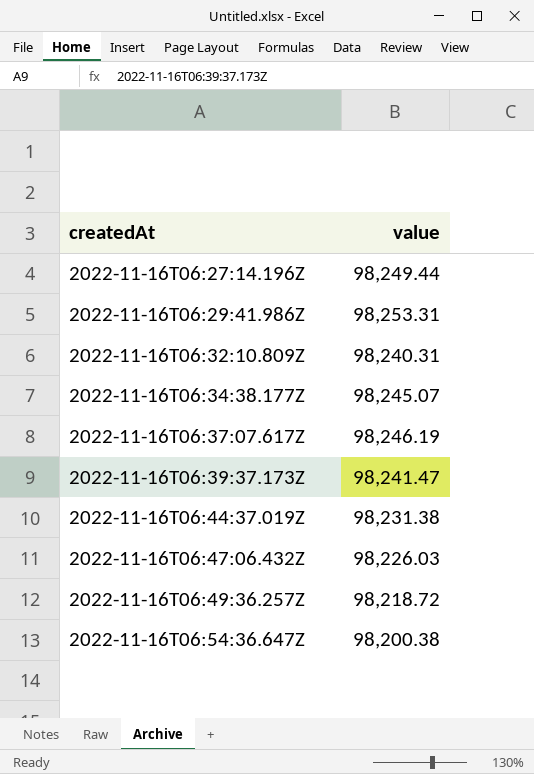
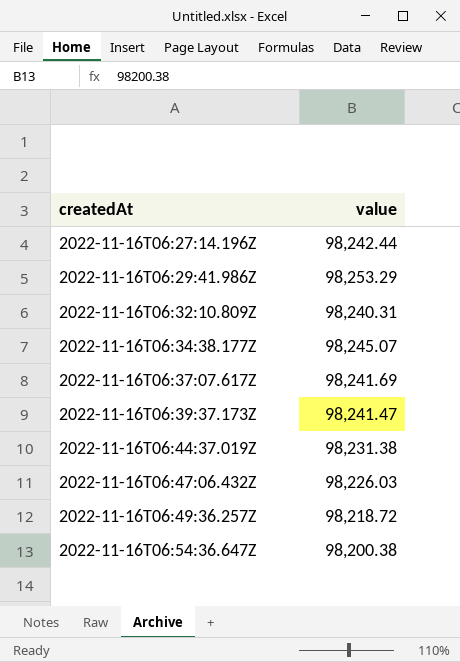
2022-11-16T06:27:14.196Z | value: 98,249.44 -> 98,242.44
2022-11-16T06:29:41.986Z | value: 98,253.31 -> 98,253.29
2022-11-16T06:37:07.617Z | value: 98,246.19 -> 98,241.69

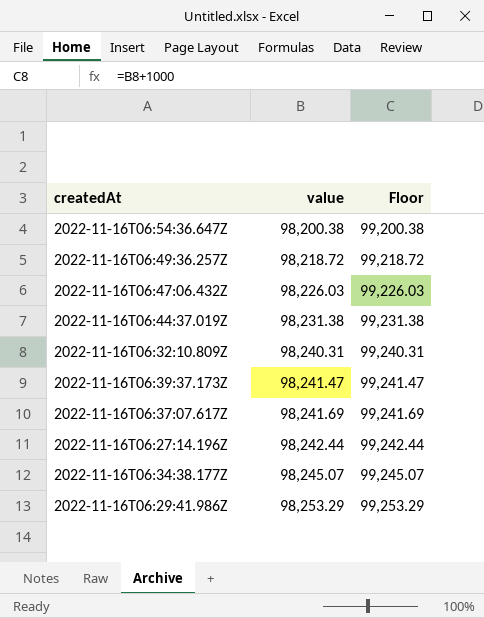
row order: createdAt ascending -> value ascending
column Floor | formula: none -> [value] + 1000

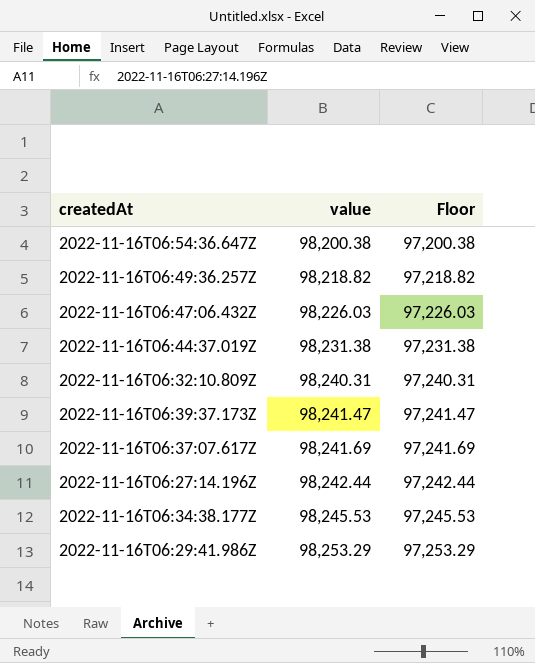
column Floor | formula: [value] + 1000 -> [value] - 1000
2022-11-16T06:49:36.257Z | value: 98,218.72 -> 98,218.82
2022-11-16T06:34:38.177Z | value: 98,245.07 -> 98,245.53

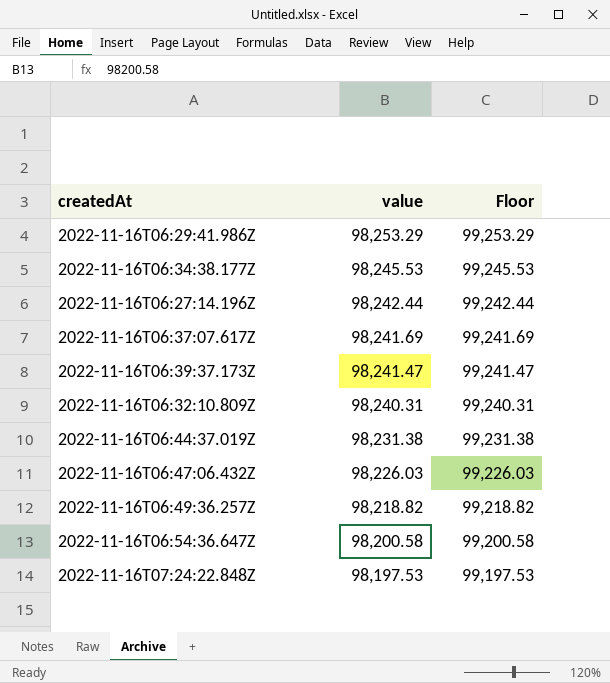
row order: value ascending -> value descending
column Floor | formula: [value] - 1000 -> [value] + 1000
2022-11-16T06:54:36.647Z | value: 98,200.38 -> 98,200.58
row 2022-11-16T07:24:22.848Z: none -> 98,197.53 | 99,197.53

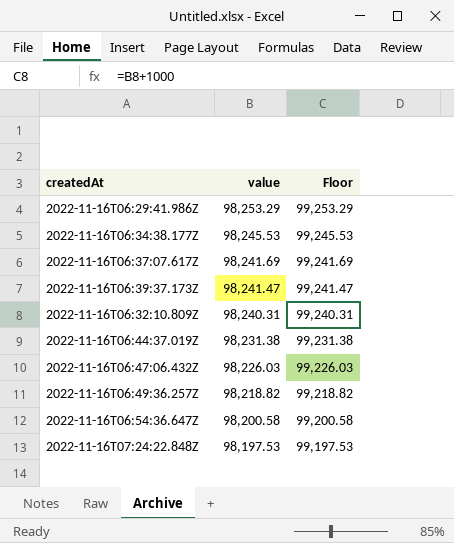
row 2022-11-16T06:27:14.196Z: 98,242.44 | 99,242.44 -> none

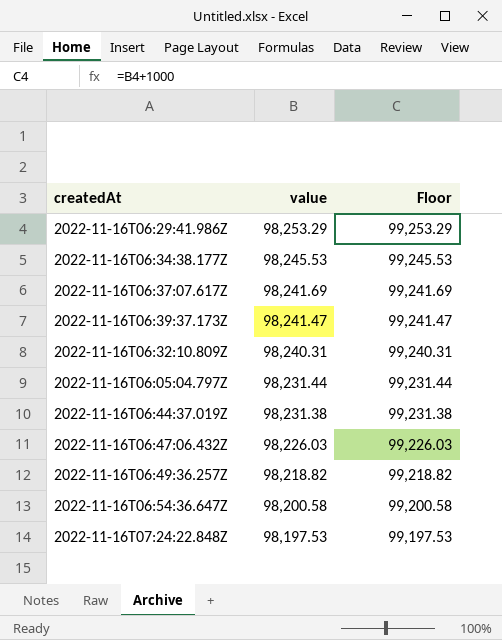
row 2022-11-16T06:05:04.797Z: none -> 98,231.44 | 99,231.44

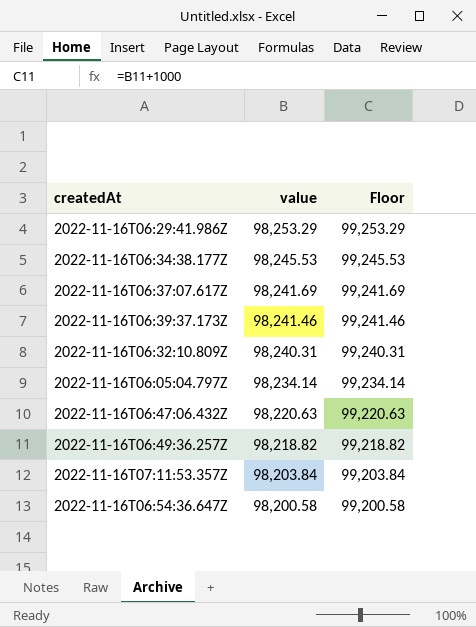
row 2022-11-16T06:44:37.019Z: 98,231.38 | 99,231.38 -> none
row 2022-11-16T07:24:22.848Z: 98,197.53 | 99,197.53 -> none
2022-11-16T06:39:37.173Z | value: 98,241.47 -> 98,241.46
2022-11-16T06:39:37.173Z | Floor: 99,241.47 -> 99,241.46
2022-11-16T06:05:04.797Z | value: 98,231.44 -> 98,234.14
2022-11-16T06:05:04.797Z | Floor: 99,231.44 -> 99,234.14
2022-11-16T06:47:06.432Z | value: 98,226.03 -> 98,220.63
2022-11-16T06:47:06.432Z | Floor: 99,226.03 -> 99,220.63
row 2022-11-16T07:11:53.357Z: none -> 98,203.84 | 99,203.84

